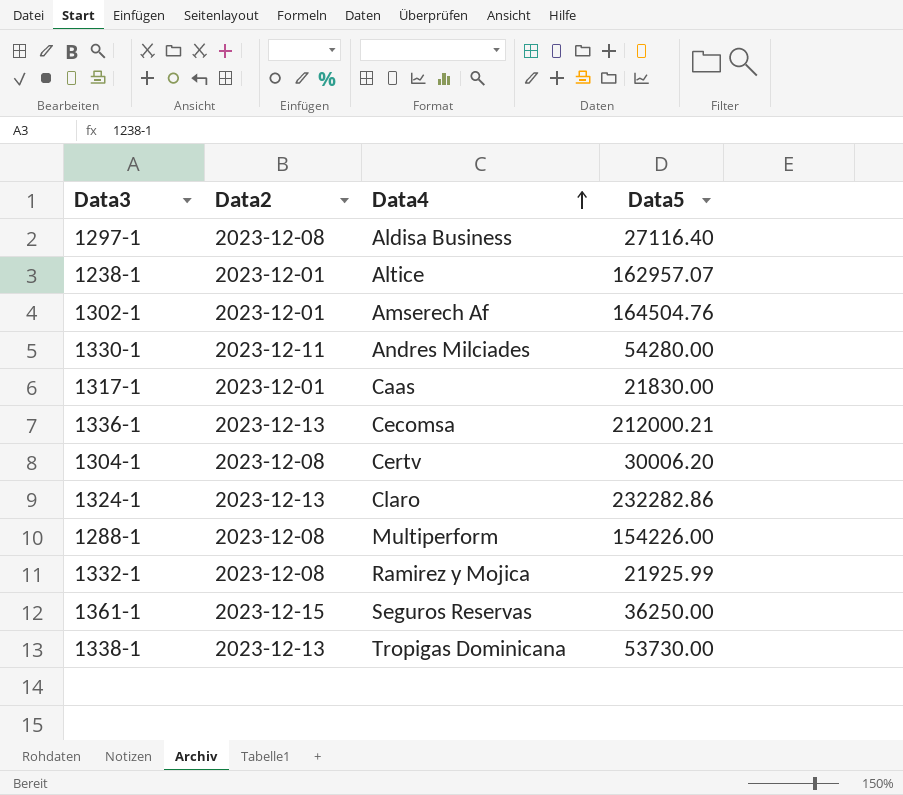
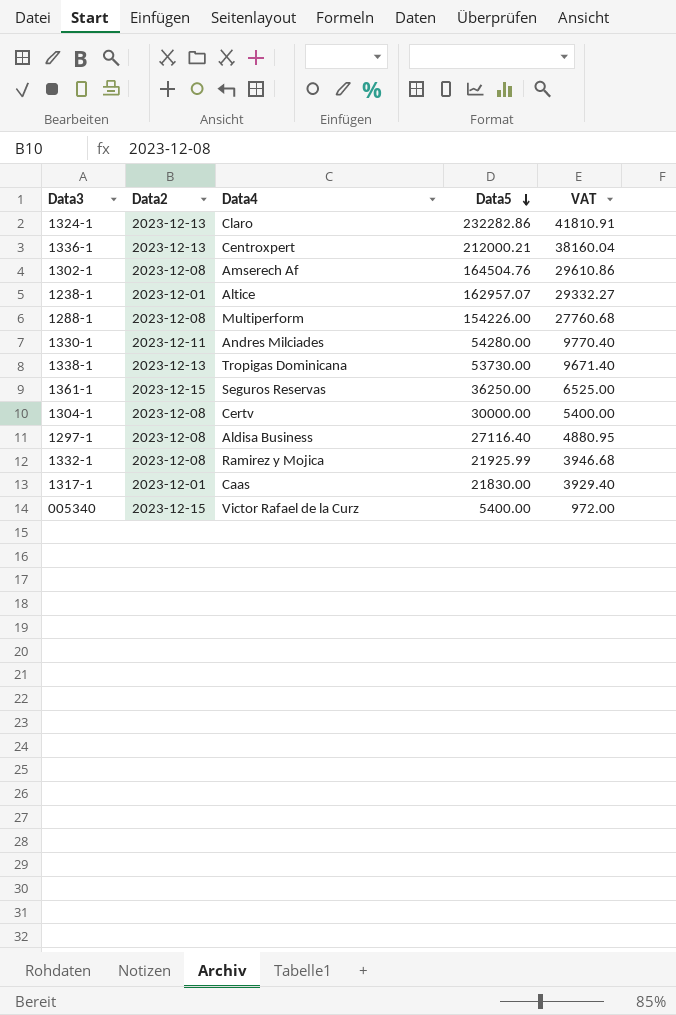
row order: Data4 ascending -> Data5 descending
column VAT | formula: none -> [Data5] * 0.18
1336-1 | Data4: Cecomsa -> Centroxpert
1302-1 | Data2: 2023-12-01 -> 2023-12-08
1304-1 | Data5: 30006.20 -> 30000.00
row 005340: none -> 2023-12-15 | Victor Rafael de la Curz | 5400.00 | 972.00

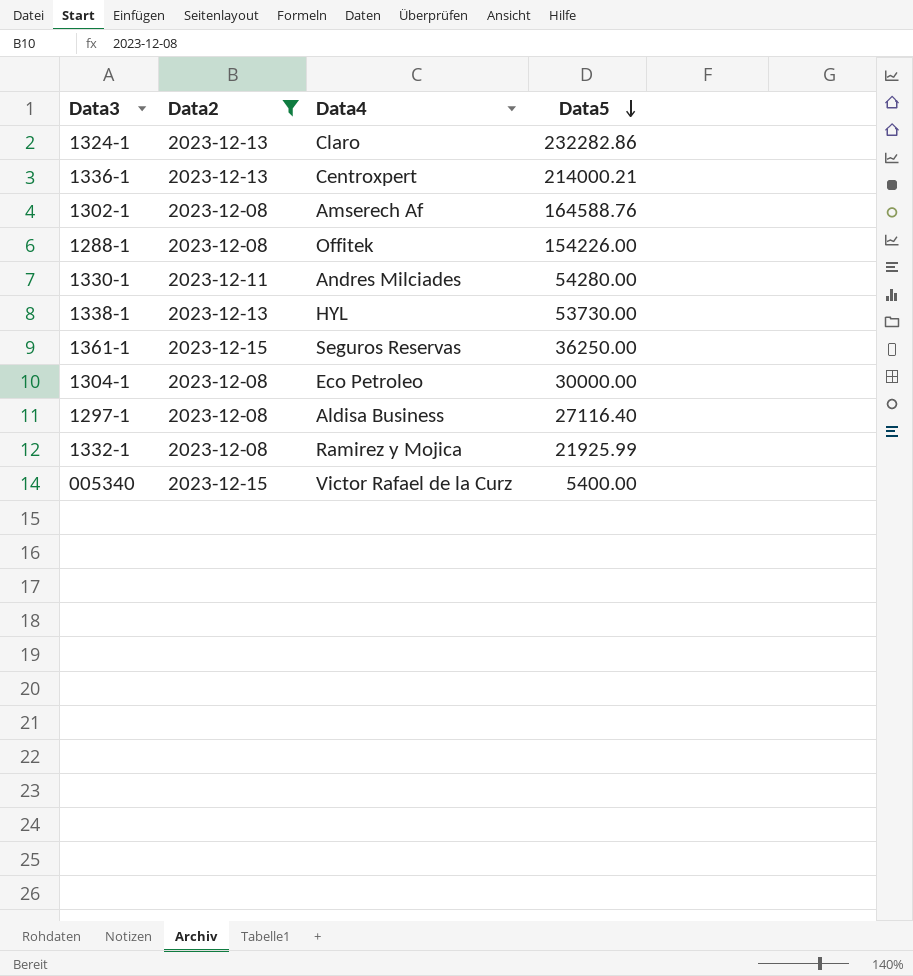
filter: none -> Data2 != 2023-12-01
column VAT | formula: [Data5] * 0.18 -> none
1336-1 | Data5: 212000.21 -> 214000.21
1302-1 | Data5: 164504.76 -> 164588.76
1288-1 | Data4: Multiperform -> Offitek
1338-1 | Data4: Tropigas Dominicana -> HYL
1304-1 | Data4: Certv -> Eco Petroleo

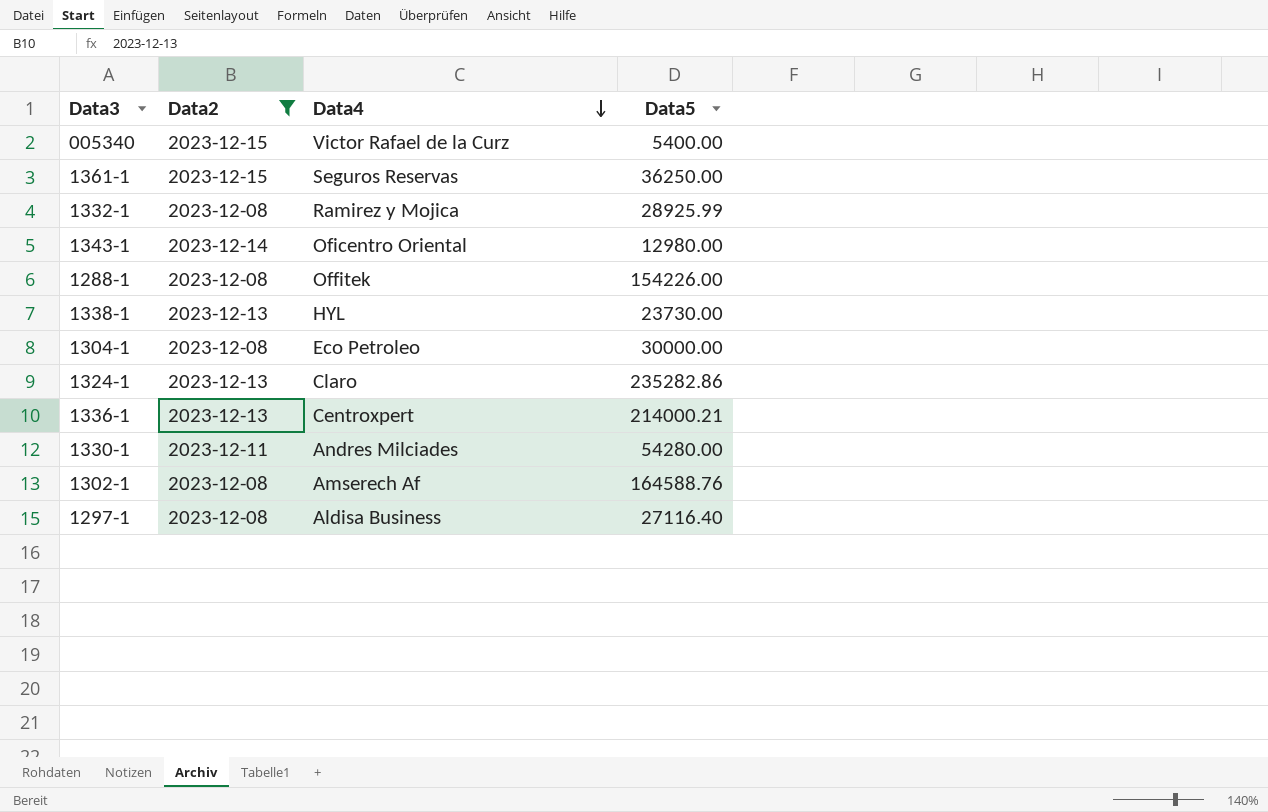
row order: Data5 descending -> Data4 descending
1332-1 | Data5: 21925.99 -> 28925.99
row 1343-1: none -> 2023-12-14 | Oficentro Oriental | 12980.00
1338-1 | Data5: 53730.00 -> 23730.00
1324-1 | Data5: 232282.86 -> 235282.86

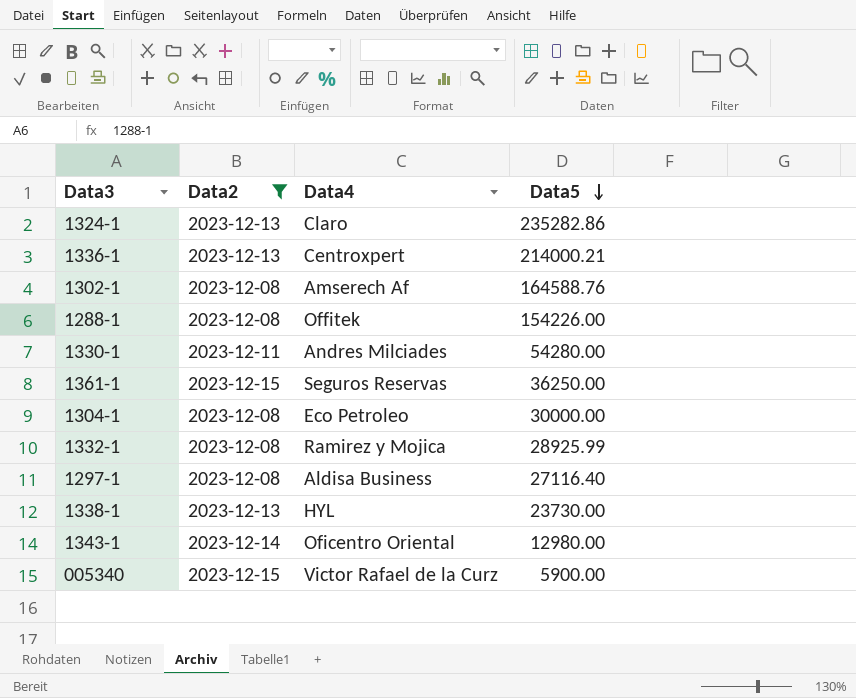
row order: Data4 descending -> Data5 descending
005340 | Data5: 5400.00 -> 5900.00

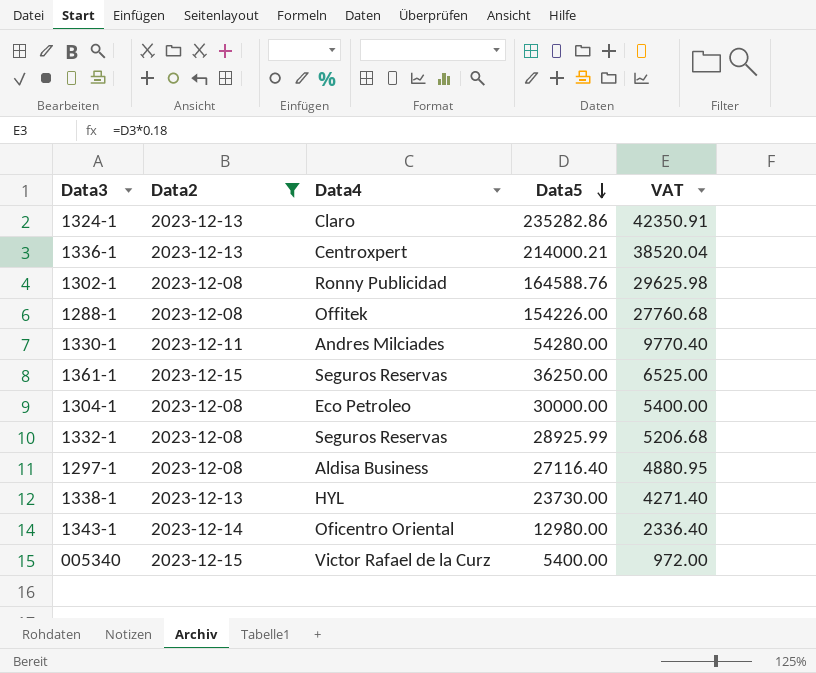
column VAT | formula: none -> [Data5] * 0.18
1302-1 | Data4: Amserech Af -> Ronny Publicidad
1332-1 | Data4: Ramirez y Mojica -> Seguros Reservas
005340 | Data5: 5900.00 -> 5400.00

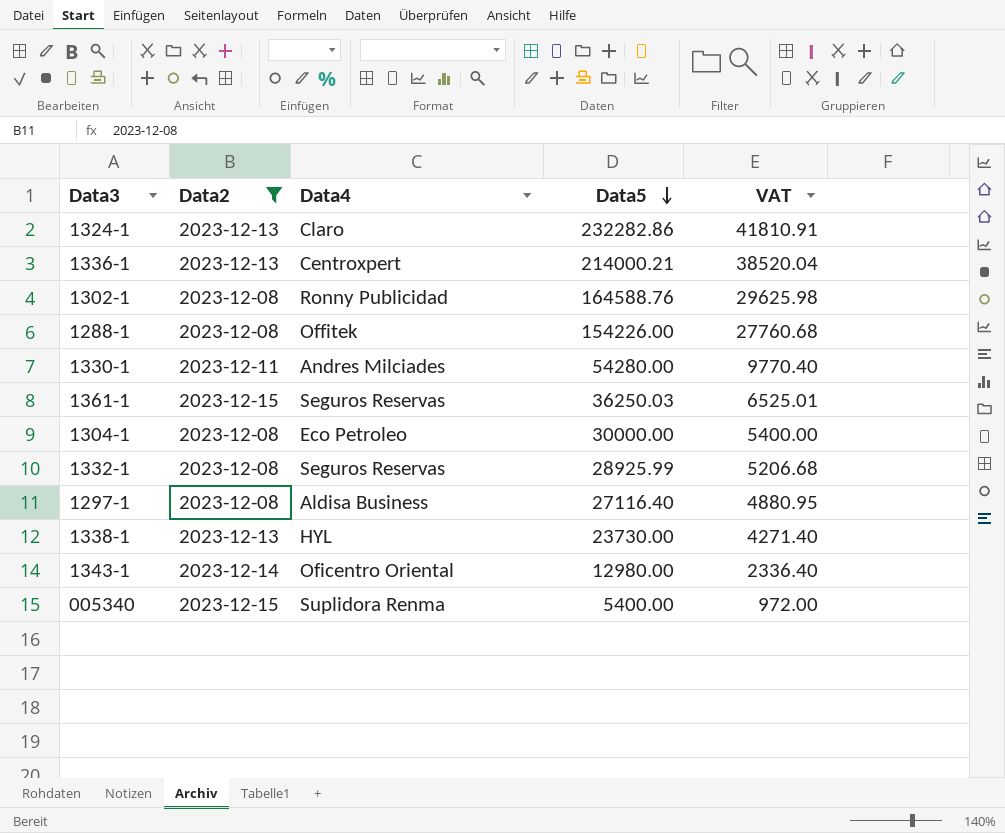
1324-1 | Data5: 235282.86 -> 232282.86
1324-1 | VAT: 42350.91 -> 41810.91
1361-1 | Data5: 36250.00 -> 36250.03
1361-1 | VAT: 6525.00 -> 6525.01
005340 | Data4: Victor Rafael de la Curz -> Suplidora Renma

